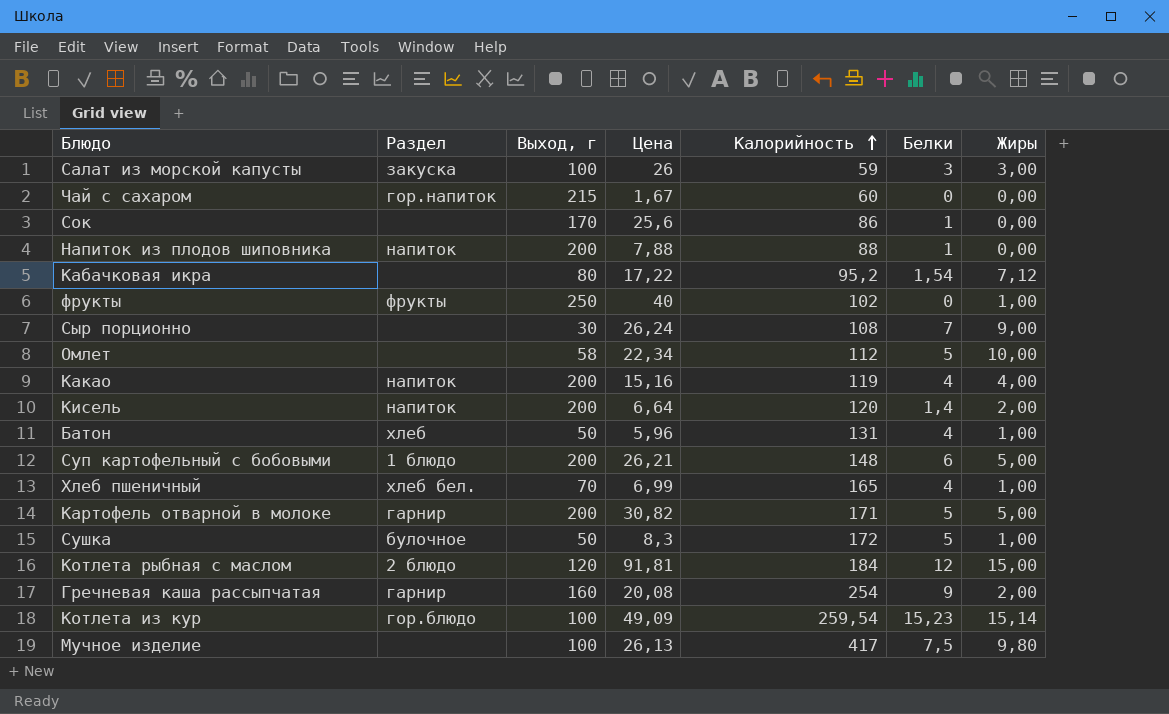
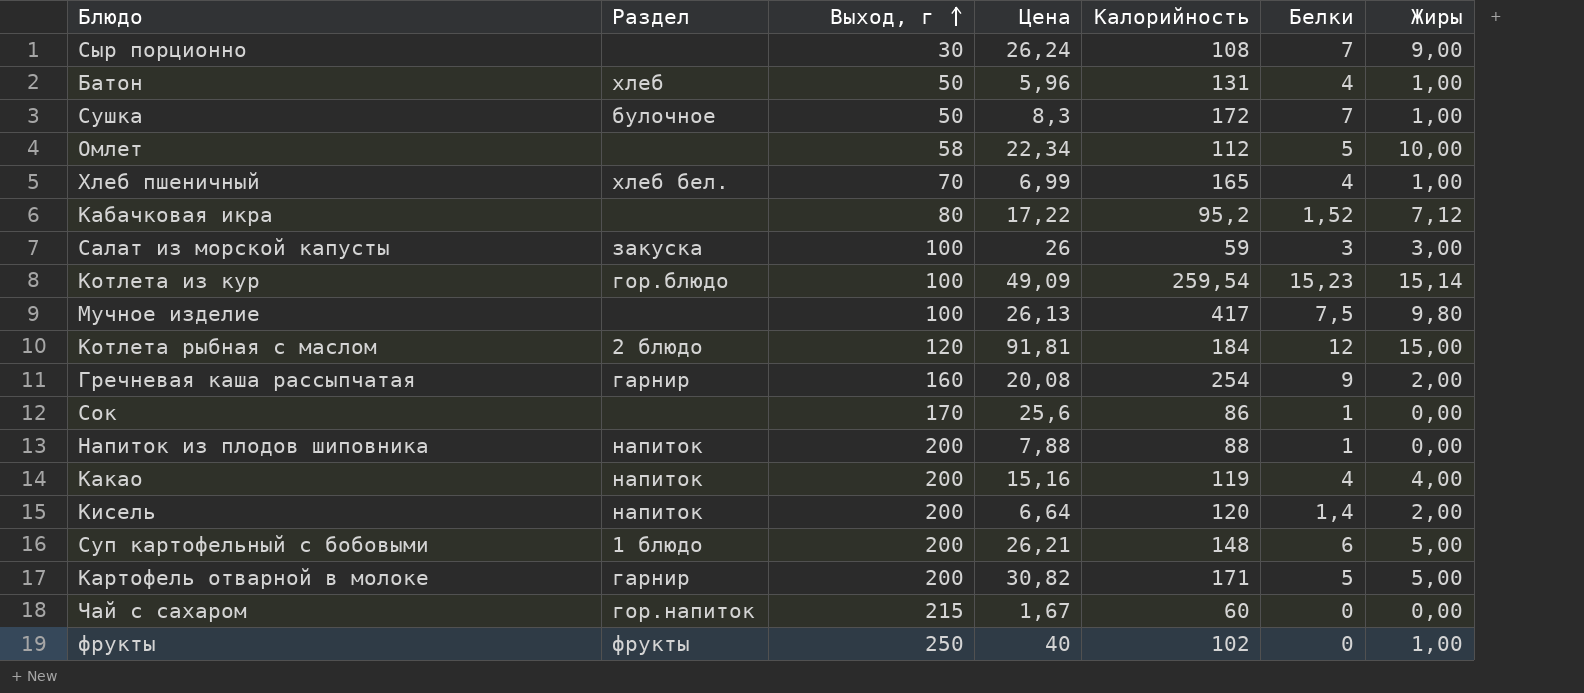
row order: Калорийность ascending -> Выход, г ascending
Сушка | Белки: 5 -> 7
Кабачковая икра | Белки: 1,54 -> 1,52

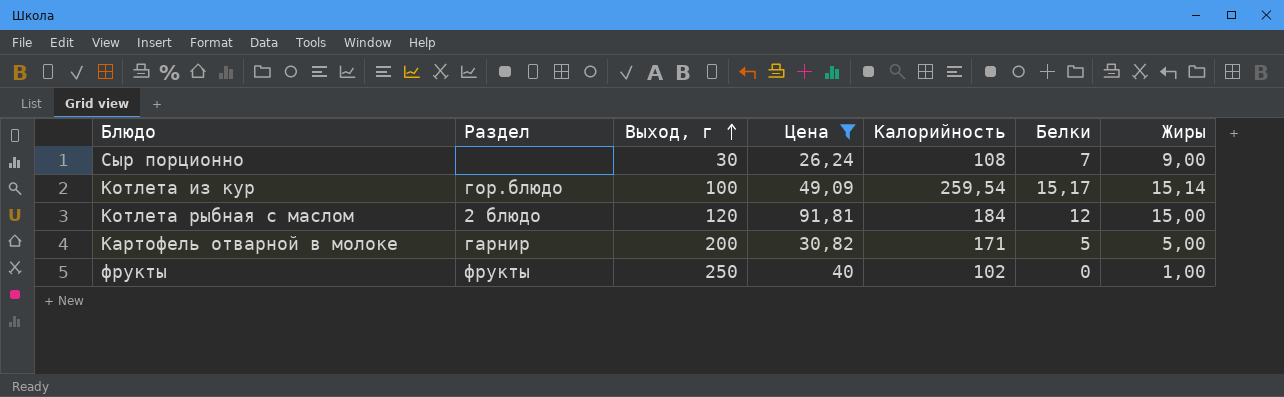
filter: none -> Цена >= 26,24
Котлета из кур | Белки: 15,23 -> 15,17

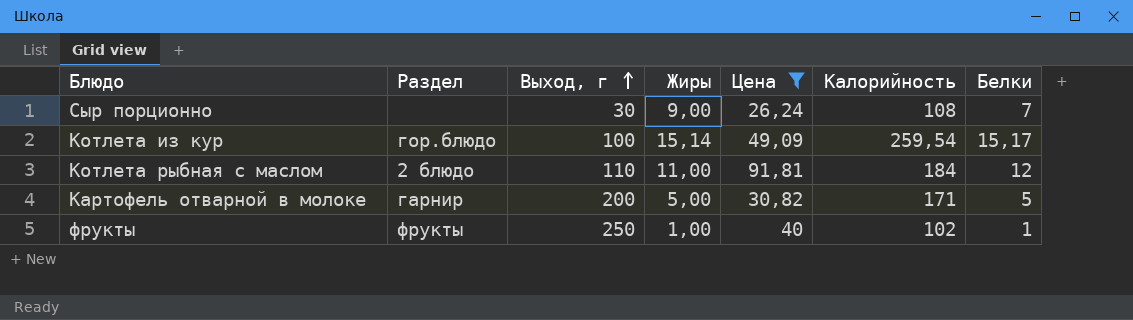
column Жиры | position: 7 -> 4
Котлета рыбная с маслом | Выход, г: 120 -> 110
Котлета рыбная с маслом | Жиры: 15,00 -> 11,00
фрукты | Белки: 0 -> 1

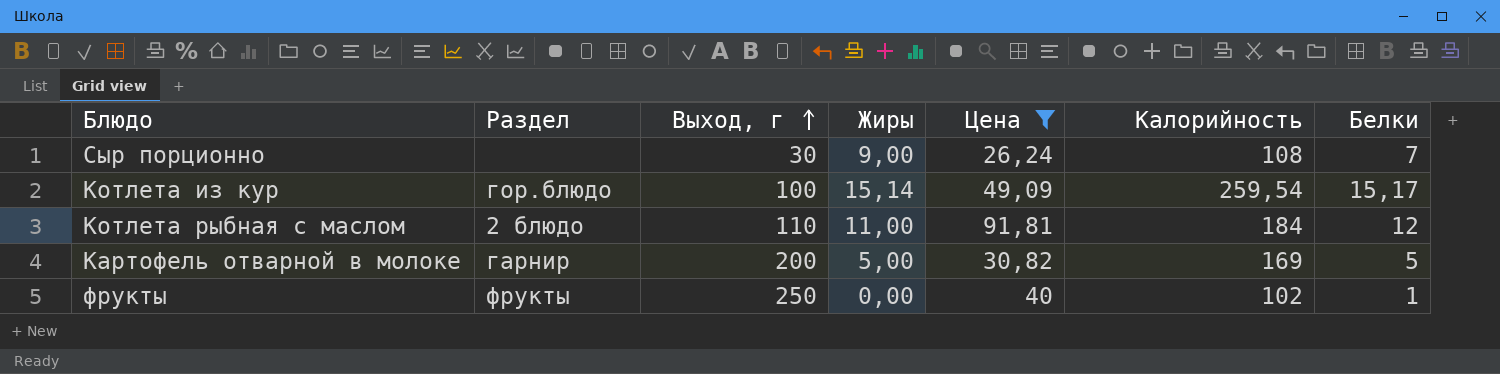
Картофель отварной в молоке | Калорийность: 171 -> 169
фрукты | Жиры: 1,00 -> 0,00

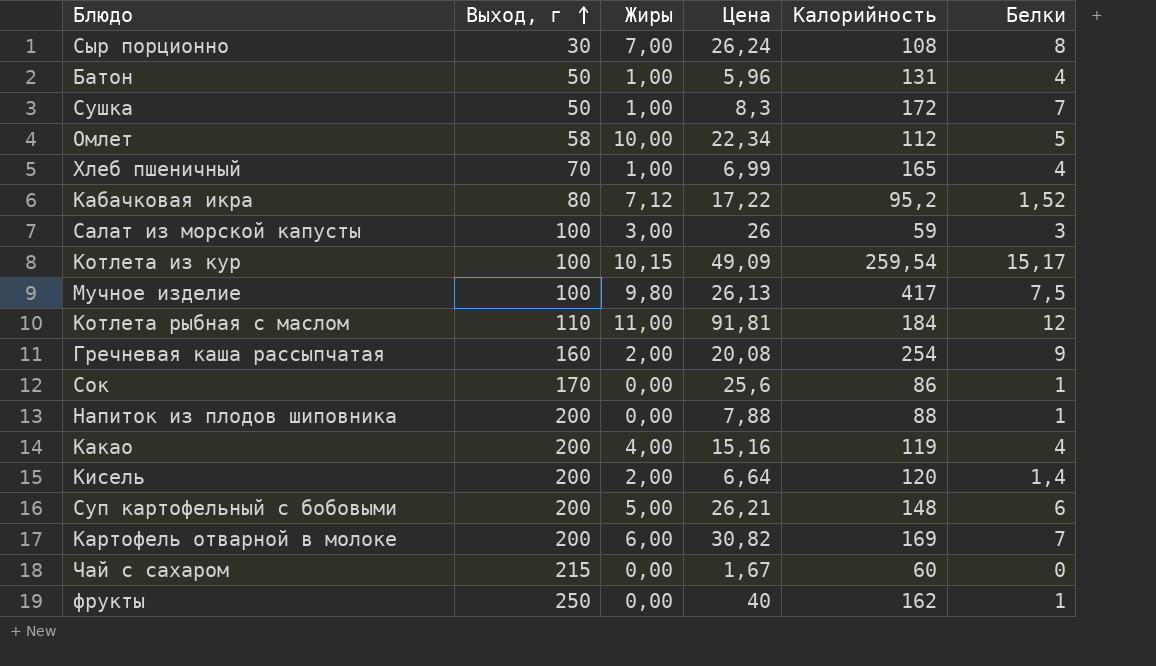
filter: Цена >= 26,24 -> none
column Раздел | position: 2 -> none
Сыр порционно | Жиры: 9,00 -> 7,00
Сыр порционно | Белки: 7 -> 8
Котлета из кур | Жиры: 15,14 -> 10,15
Картофель отварной в молоке | Жиры: 5,00 -> 6,00
Картофель отварной в молоке | Белки: 5 -> 7
фрукты | Калорийность: 102 -> 162

